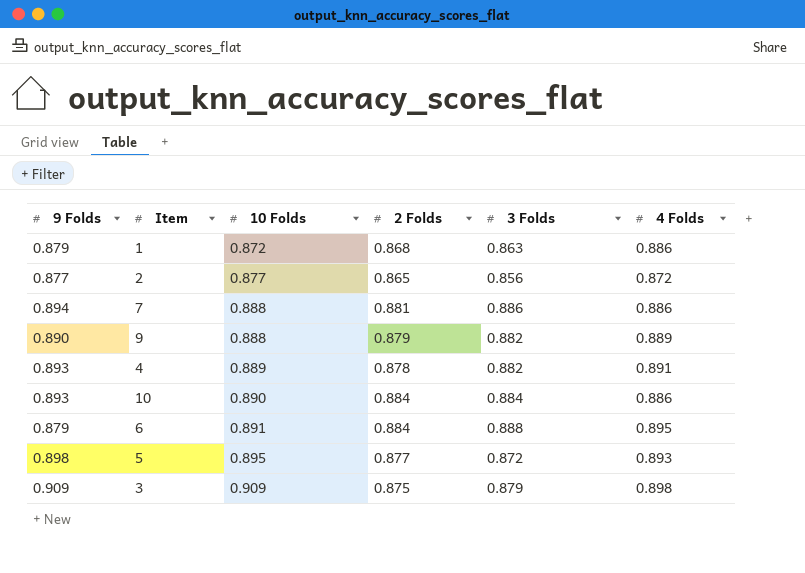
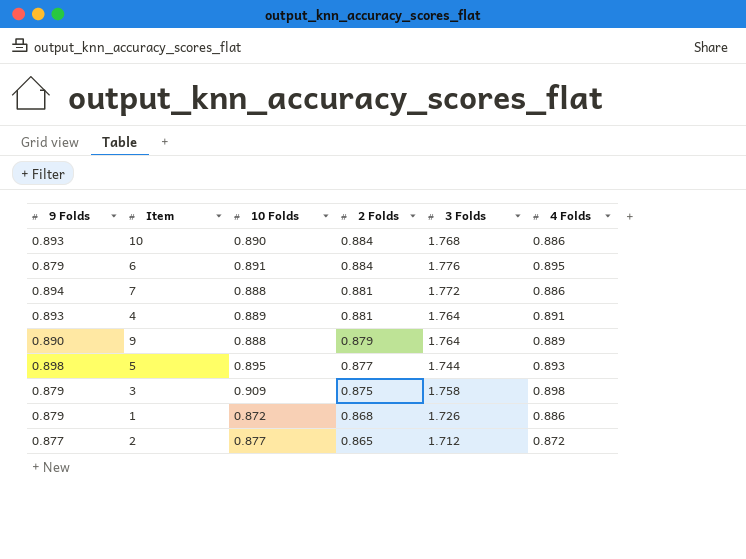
row order: 10 Folds ascending -> 2 Folds descending
10 | 3 Folds: 0.884 -> 1.768
6 | 3 Folds: 0.888 -> 1.776
7 | 3 Folds: 0.886 -> 1.772
4 | 2 Folds: 0.878 -> 0.881
4 | 3 Folds: 0.882 -> 1.764
9 | 3 Folds: 0.882 -> 1.764
5 | 3 Folds: 0.872 -> 1.744
3 | 9 Folds: 0.909 -> 0.879
3 | 3 Folds: 0.879 -> 1.758
1 | 3 Folds: 0.863 -> 1.726
2 | 3 Folds: 0.856 -> 1.712

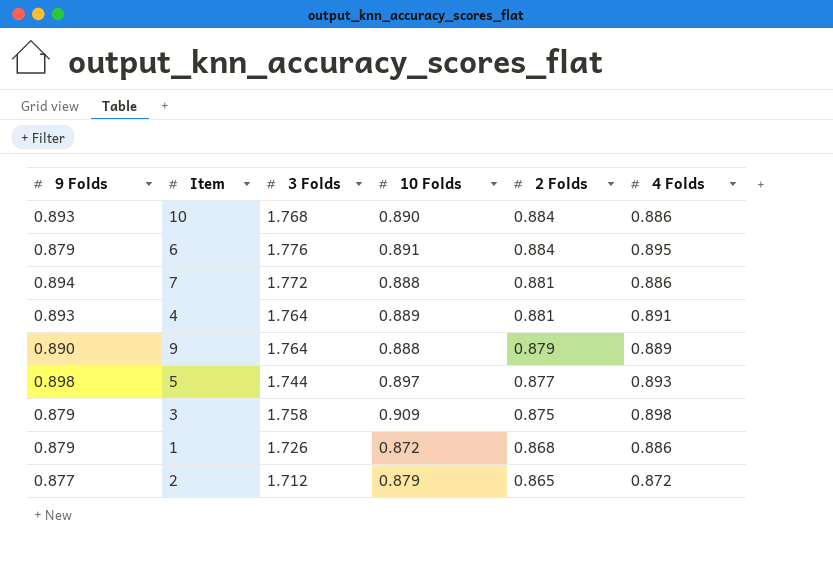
column 3 Folds | position: 5 -> 3
5 | 10 Folds: 0.895 -> 0.897
2 | 10 Folds: 0.877 -> 0.879

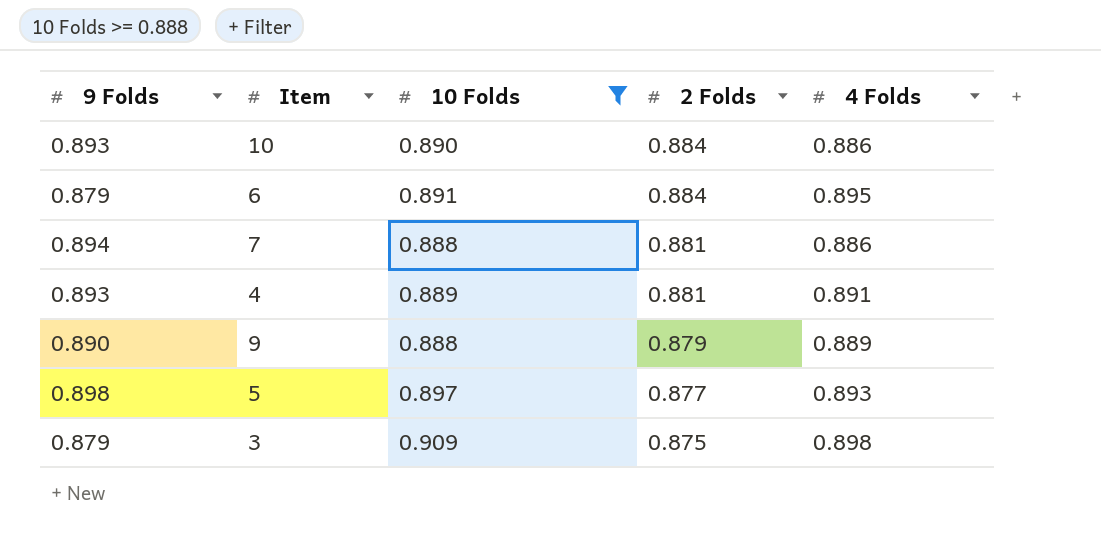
filter: none -> 10 Folds >= 0.888
column 3 Folds | position: 3 -> none

